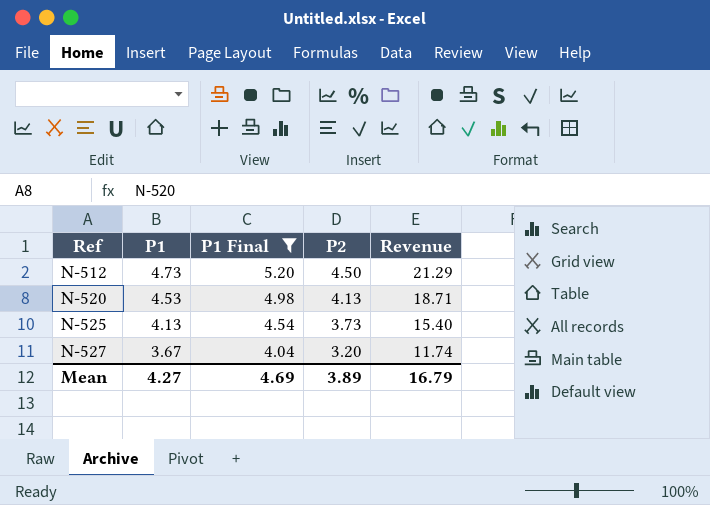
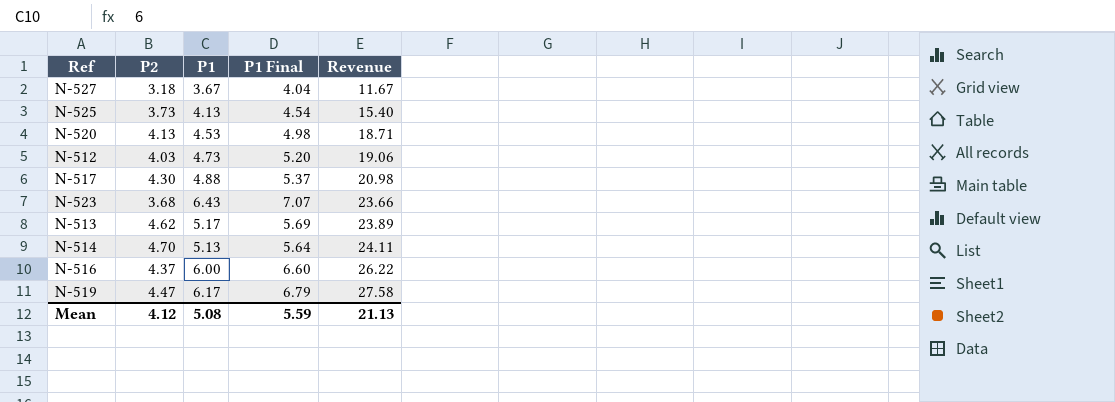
filter: P1 Final <= 5.20 -> none
row order: Ref ascending -> Revenue ascending
column P2 | position: 4 -> 2
N-527 | P2: 3.20 -> 3.18
N-527 | Revenue: 11.74 -> 11.67
N-512 | P2: 4.50 -> 4.03
N-512 | Revenue: 21.29 -> 19.06
Mean | P2: 3.89 -> 4.12
Mean | P1: 4.27 -> 5.08
Mean | P1 Final: 4.69 -> 5.59
Mean | Revenue: 16.79 -> 21.13

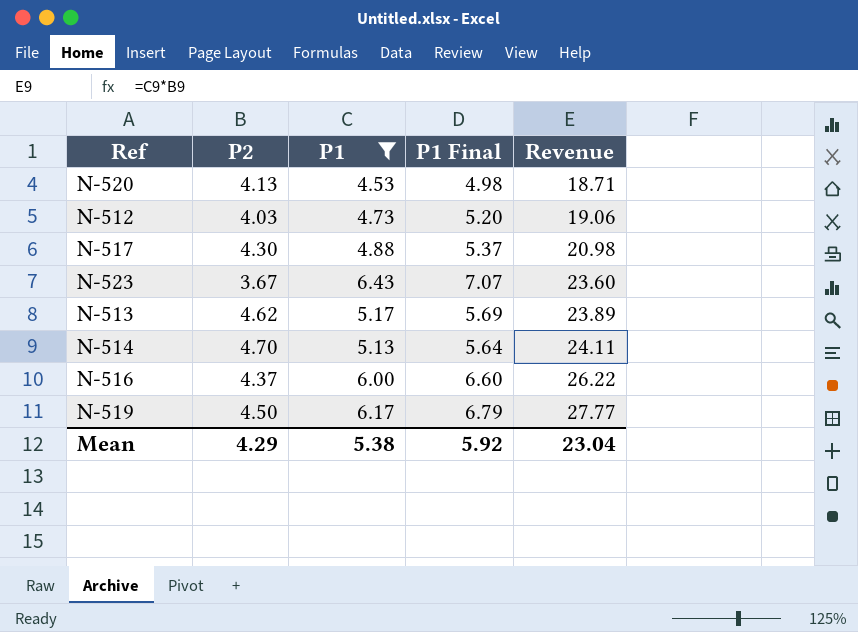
filter: none -> P1 >= 4.53
N-523 | P2: 3.68 -> 3.67
N-523 | Revenue: 23.66 -> 23.60
N-519 | P2: 4.47 -> 4.50
N-519 | Revenue: 27.58 -> 27.77
Mean | P2: 4.12 -> 4.29
Mean | P1: 5.08 -> 5.38
Mean | P1 Final: 5.59 -> 5.92
Mean | Revenue: 21.13 -> 23.04

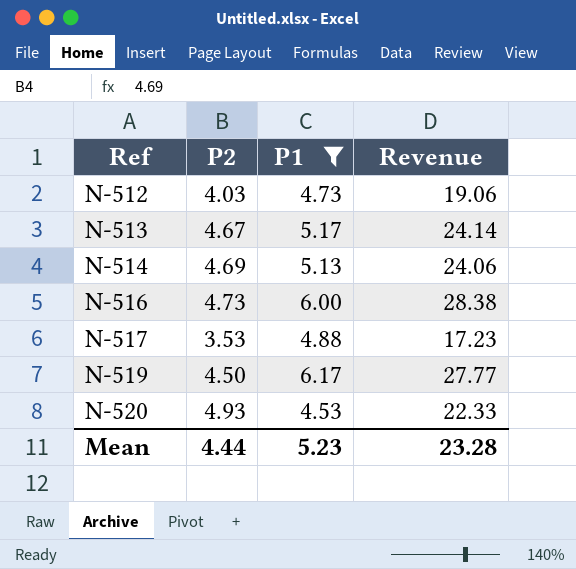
row order: Revenue ascending -> Ref ascending
column P1 Final | formula: [P1] * 1.1 -> none
row N-523: 3.67 | 6.43 | 7.07 | 23.60 -> none
N-513 | P2: 4.62 -> 4.67
N-513 | Revenue: 23.89 -> 24.14
N-514 | P2: 4.70 -> 4.69
N-514 | Revenue: 24.11 -> 24.06
N-516 | P2: 4.37 -> 4.73
N-516 | Revenue: 26.22 -> 28.38
N-517 | P2: 4.30 -> 3.53
N-517 | Revenue: 20.98 -> 17.23
N-520 | P2: 4.13 -> 4.93
N-520 | Revenue: 18.71 -> 22.33
Mean | P2: 4.29 -> 4.44
Mean | P1: 5.38 -> 5.23
Mean | Revenue: 23.04 -> 23.28

